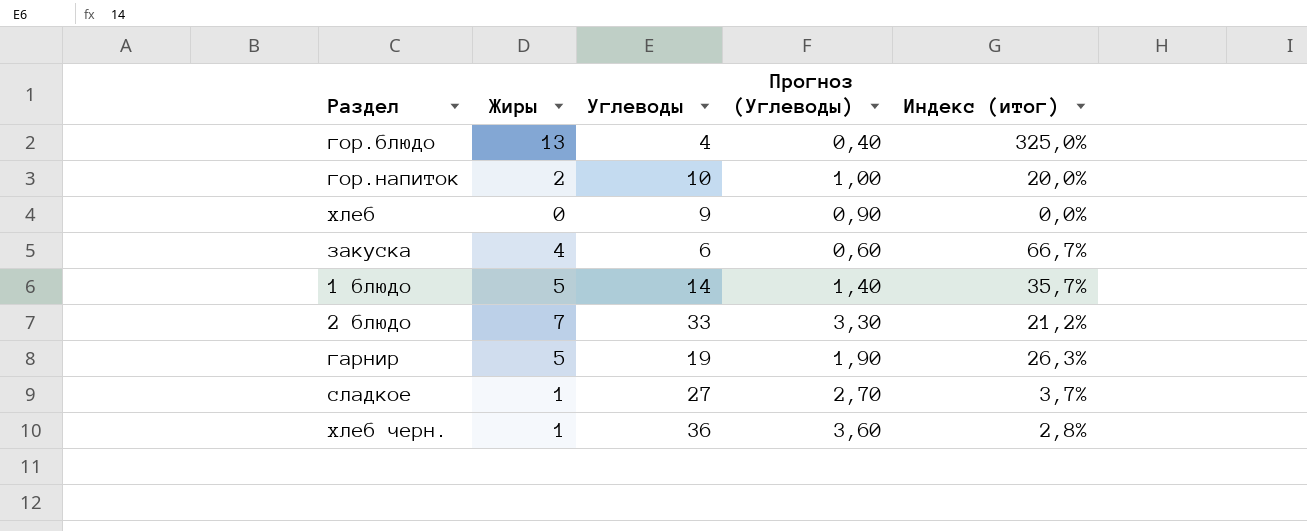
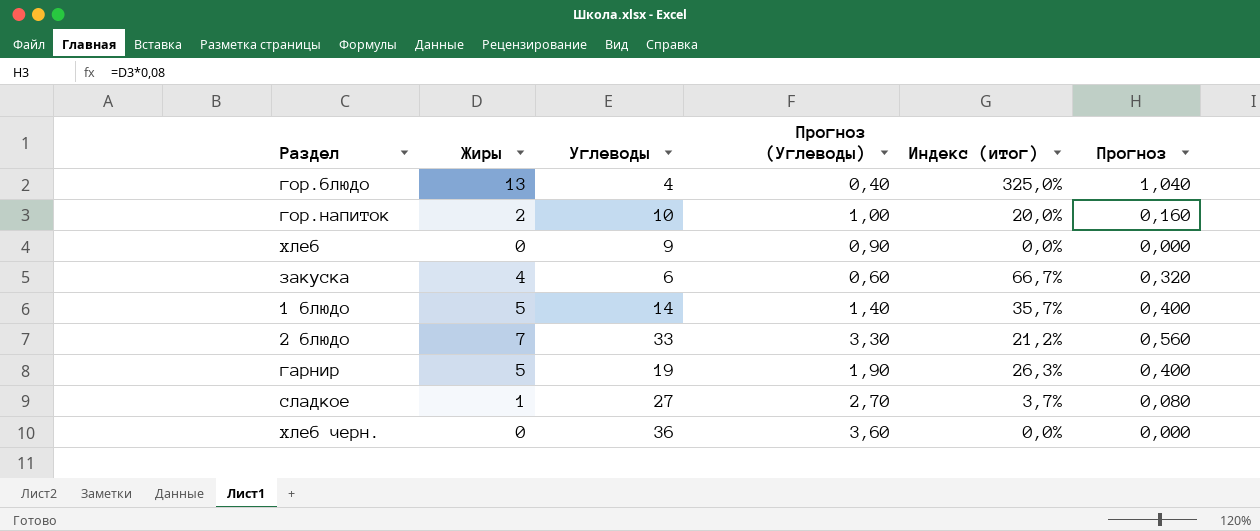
column Прогноз | formula: none -> [Жиры] * 0,08
хлеб черн. | Жиры: 1 -> 0
хлеб черн. | Индекс (итог): 2,8% -> 0,0%

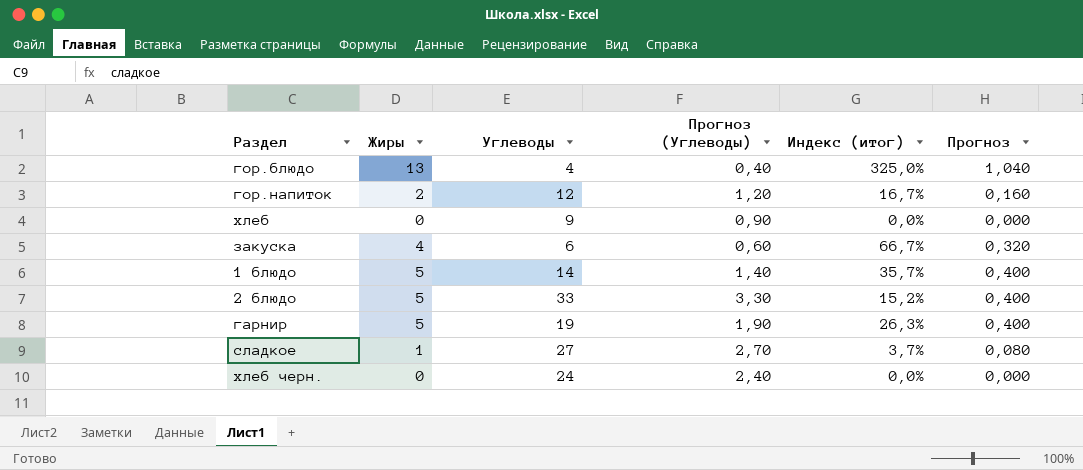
гор.напиток | Углеводы: 10 -> 12
гор.напиток | Прогноз (Углеводы): 1,00 -> 1,20
гор.напиток | Индекс (итог): 20,0% -> 16,7%
2 блюдо | Жиры: 7 -> 5
2 блюдо | Индекс (итог): 21,2% -> 15,2%
2 блюдо | Прогноз: 0,560 -> 0,400
хлеб черн. | Углеводы: 36 -> 24
хлеб черн. | Прогноз (Углеводы): 3,60 -> 2,40

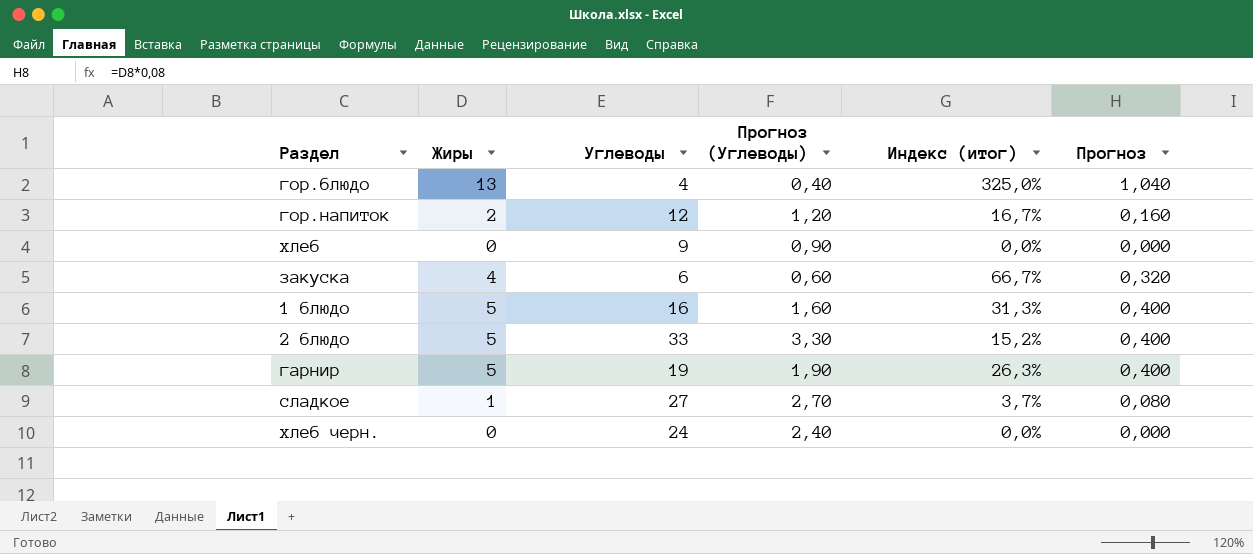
1 блюдо | Углеводы: 14 -> 16
1 блюдо | Прогноз (Углеводы): 1,40 -> 1,60
1 блюдо | Индекс (итог): 35,7% -> 31,3%

